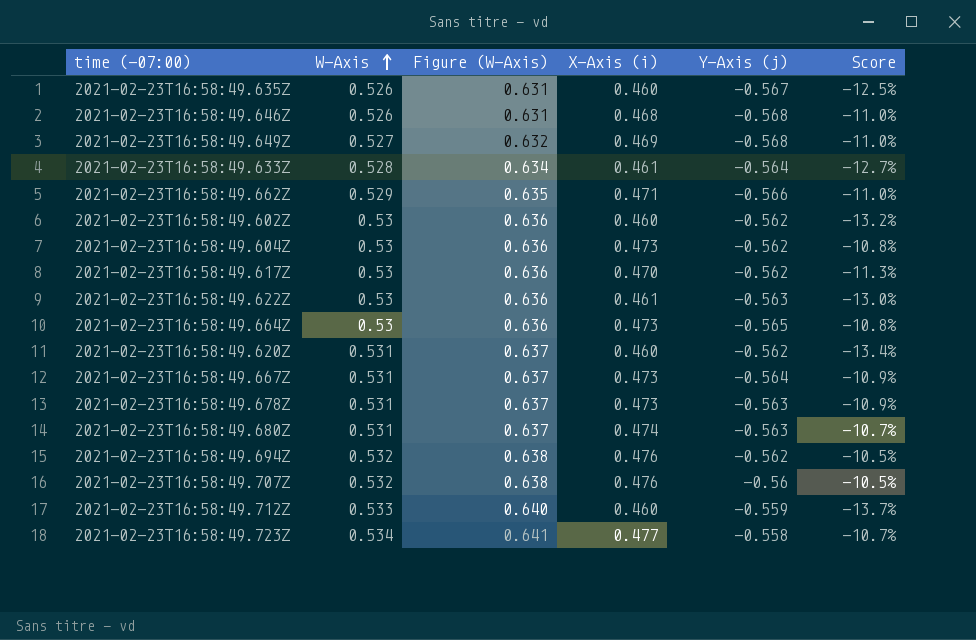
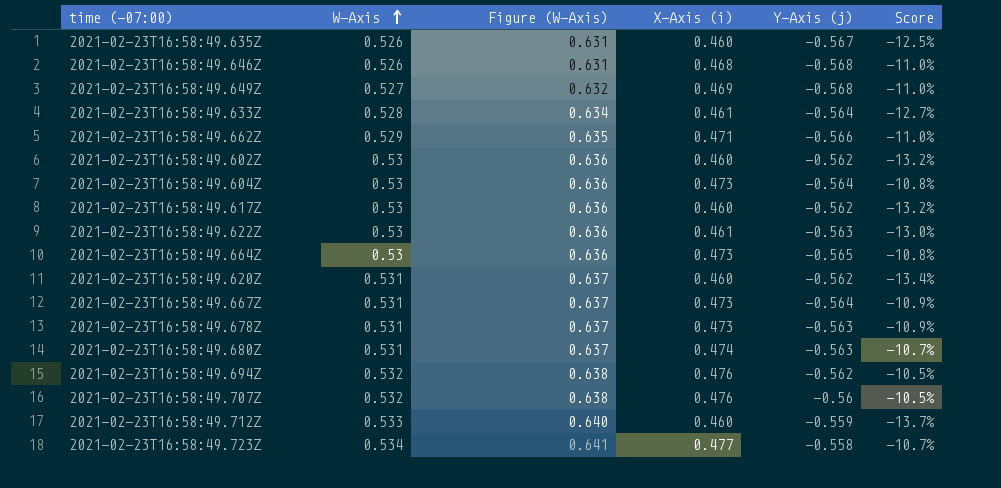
2021-02-23T16:58:49.604Z | Y-Axis (j): -0.562 -> -0.564
2021-02-23T16:58:49.617Z | X-Axis (i): 0.470 -> 0.460
2021-02-23T16:58:49.617Z | Score: -11.3% -> -13.2%

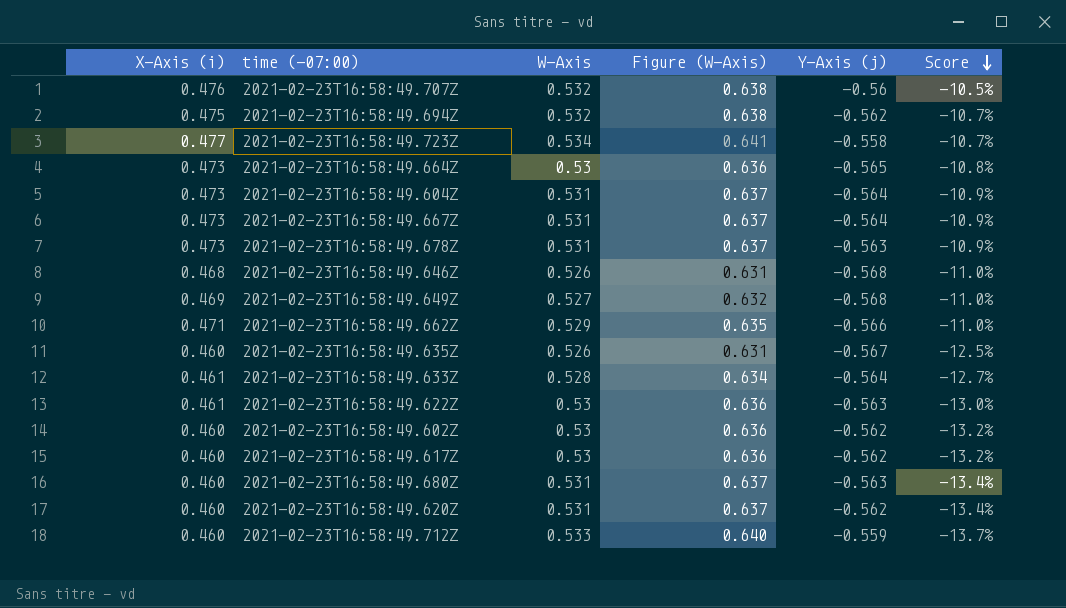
row order: W-Axis ascending -> Score descending
column X-Axis (i) | position: 4 -> 1
2021-02-23T16:58:49.694Z | X-Axis (i): 0.476 -> 0.475
2021-02-23T16:58:49.694Z | Score: -10.5% -> -10.7%
2021-02-23T16:58:49.604Z | W-Axis: 0.53 -> 0.531
2021-02-23T16:58:49.604Z | Figure (W-Axis): 0.636 -> 0.637
2021-02-23T16:58:49.604Z | Score: -10.8% -> -10.9%
2021-02-23T16:58:49.680Z | X-Axis (i): 0.474 -> 0.460
2021-02-23T16:58:49.680Z | Score: -10.7% -> -13.4%

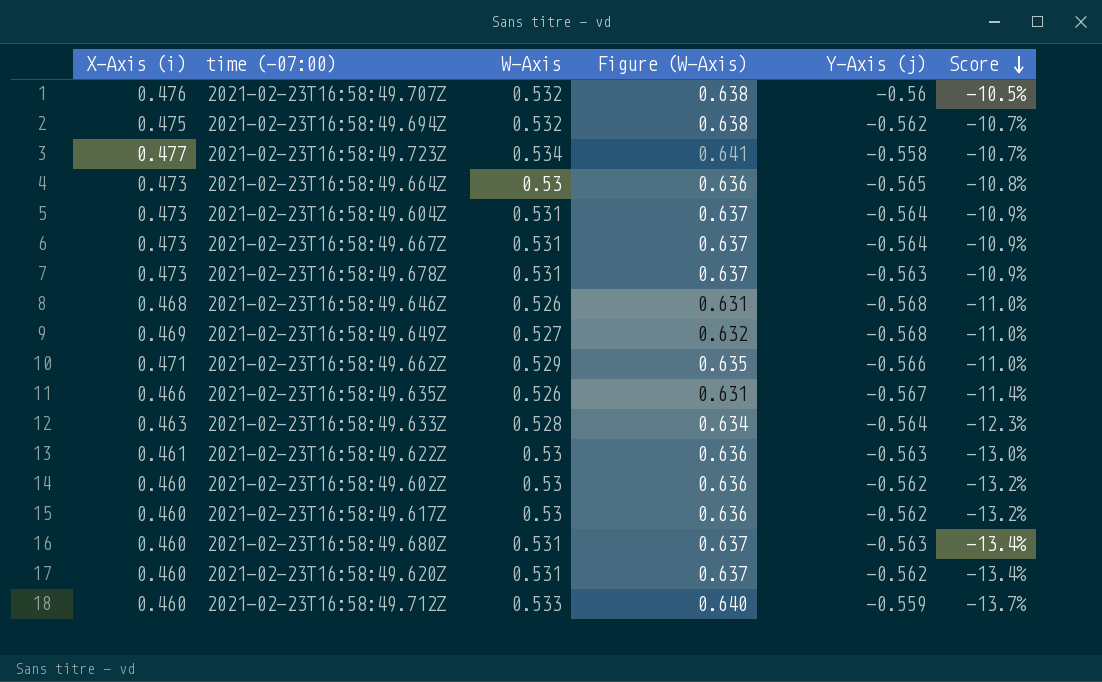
2021-02-23T16:58:49.635Z | X-Axis (i): 0.460 -> 0.466
2021-02-23T16:58:49.635Z | Score: -12.5% -> -11.4%
2021-02-23T16:58:49.633Z | X-Axis (i): 0.461 -> 0.463
2021-02-23T16:58:49.633Z | Score: -12.7% -> -12.3%

